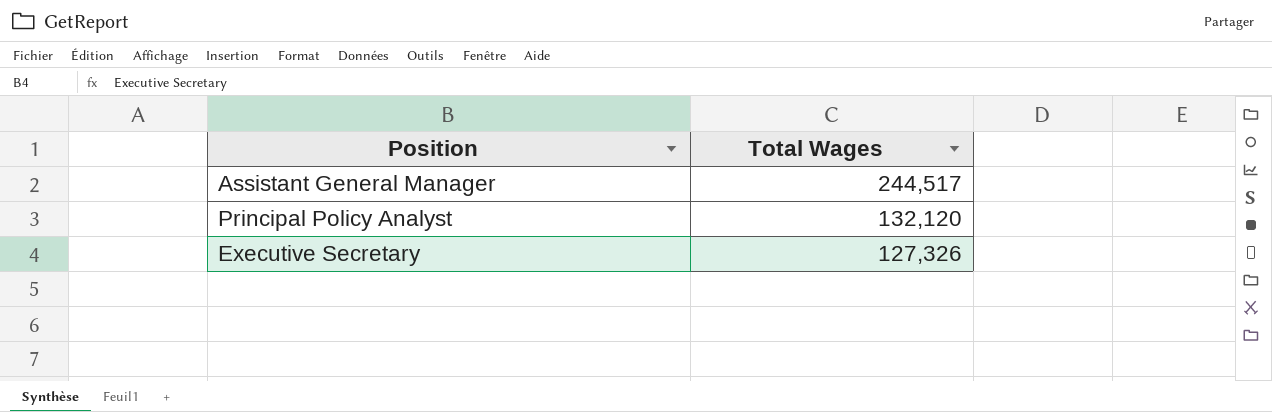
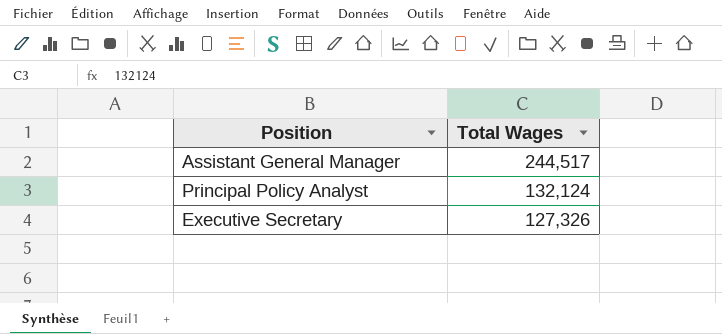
Principal Policy Analyst | Total Wages: 132,120 -> 132,124

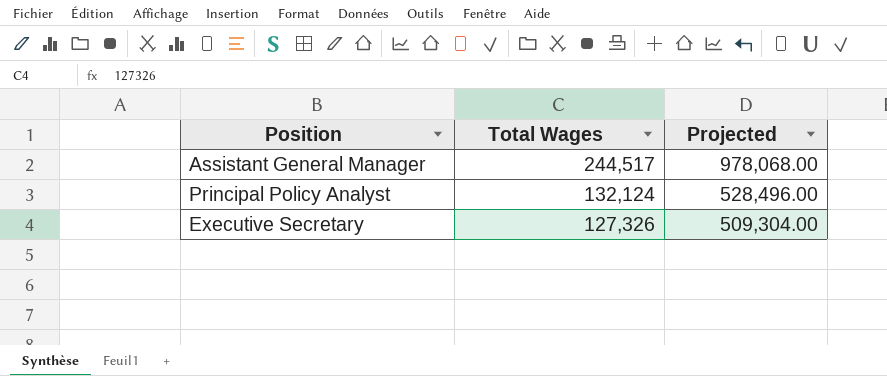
column Projected | formula: none -> [Total Wages] * 4

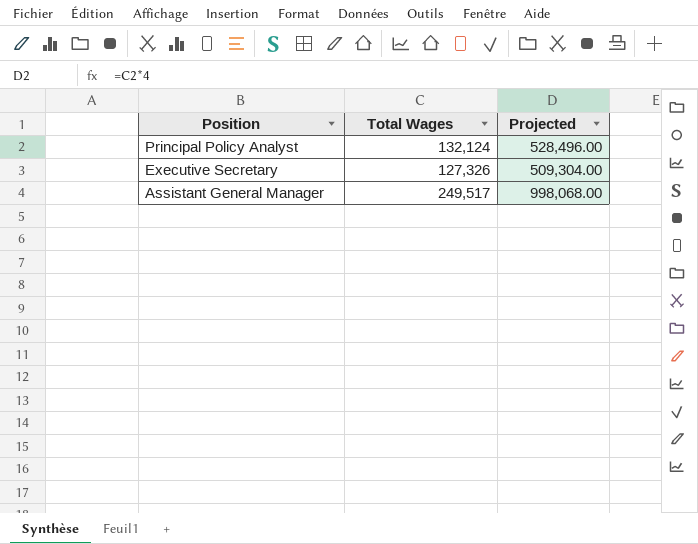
row order: Total Wages descending -> Position descending
Assistant General Manager | Total Wages: 244,517 -> 249,517
Assistant General Manager | Projected: 978,068.00 -> 998,068.00

